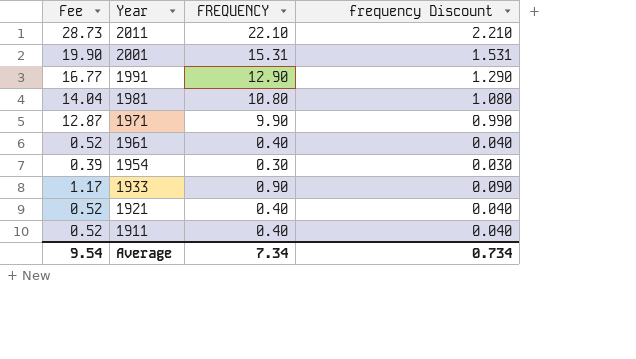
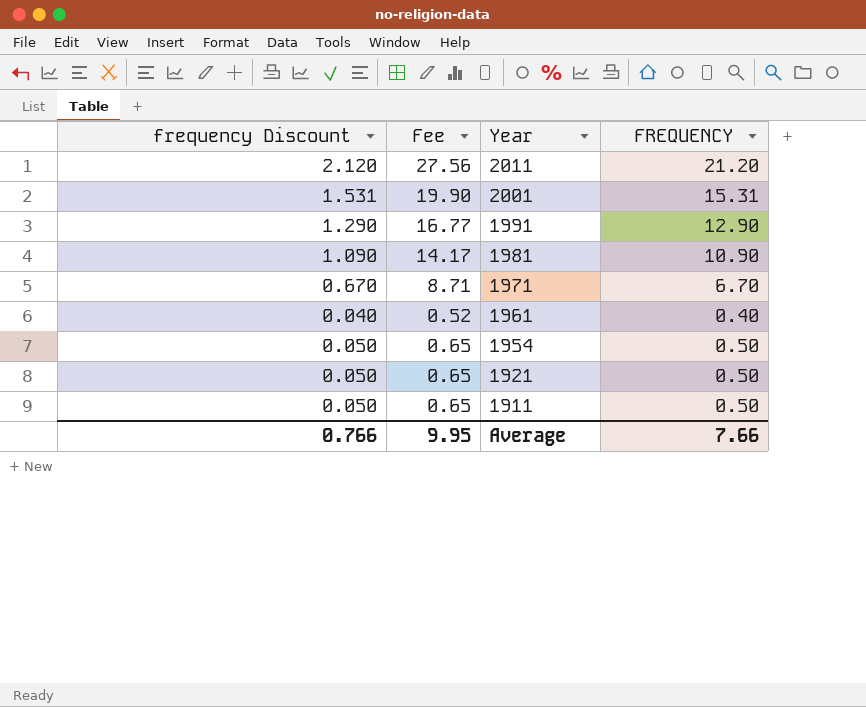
column frequency Discount | position: 4 -> 1
row 1933: 1.17 | 0.90 | 0.090 -> none
2011 | frequency Discount: 2.210 -> 2.120
2011 | Fee: 28.73 -> 27.56
2011 | FREQUENCY: 22.10 -> 21.20
1981 | frequency Discount: 1.080 -> 1.090
1981 | Fee: 14.04 -> 14.17
1981 | FREQUENCY: 10.80 -> 10.90
1971 | frequency Discount: 0.990 -> 0.670
1971 | Fee: 12.87 -> 8.71
1971 | FREQUENCY: 9.90 -> 6.70
1954 | frequency Discount: 0.030 -> 0.050
1954 | Fee: 0.39 -> 0.65
1954 | FREQUENCY: 0.30 -> 0.50
1921 | frequency Discount: 0.040 -> 0.050
1921 | Fee: 0.52 -> 0.65
1921 | FREQUENCY: 0.40 -> 0.50
1911 | frequency Discount: 0.040 -> 0.050
1911 | Fee: 0.52 -> 0.65
1911 | FREQUENCY: 0.40 -> 0.50
Average | frequency Discount: 0.734 -> 0.766
Average | Fee: 9.54 -> 9.95
Average | FREQUENCY: 7.34 -> 7.66

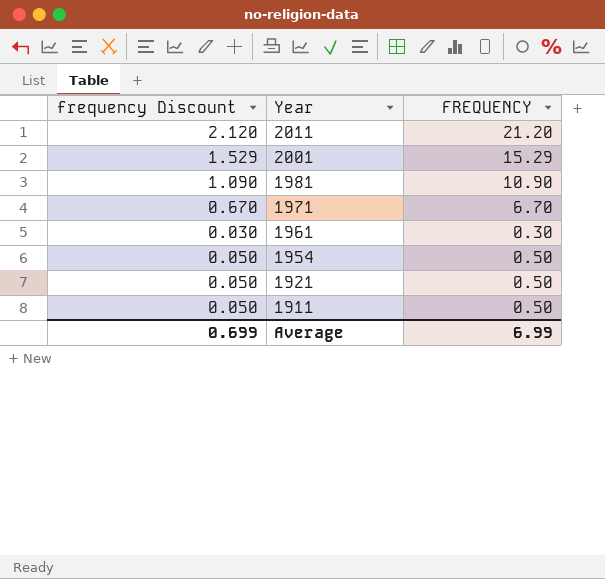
column Fee | formula: [FREQUENCY] * 1.3 -> none
row 1991: 1.290 | 16.77 | 12.90 -> none
2001 | frequency Discount: 1.531 -> 1.529
2001 | FREQUENCY: 15.31 -> 15.29
1961 | frequency Discount: 0.040 -> 0.030
1961 | FREQUENCY: 0.40 -> 0.30
Average | frequency Discount: 0.766 -> 0.699
Average | FREQUENCY: 7.66 -> 6.99

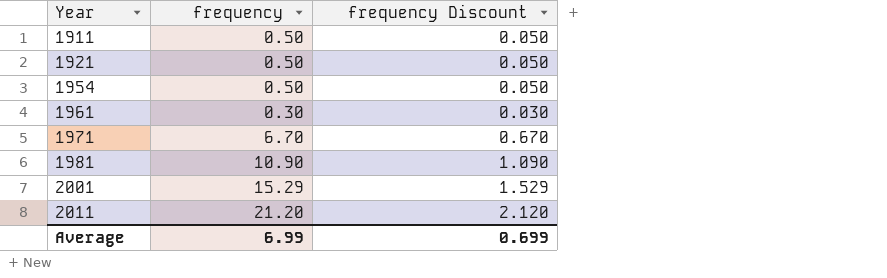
row order: Year descending -> Year ascending
column name: FREQUENCY -> frequency
column frequency Discount | position: 1 -> 3

